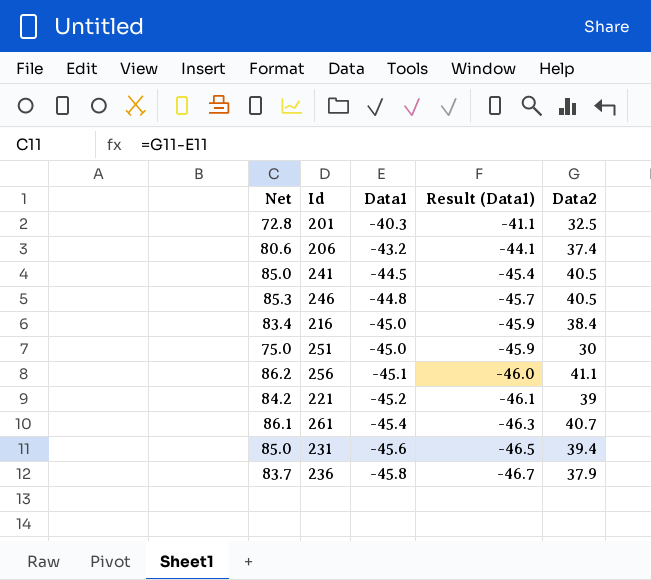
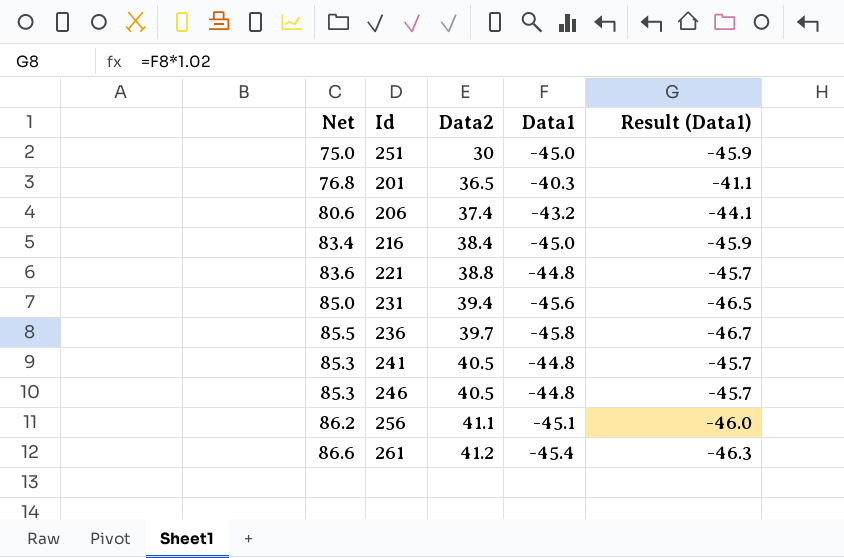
row order: Data1 descending -> Data2 ascending
column Data2 | position: 5 -> 3
201 | Net: 72.8 -> 76.8
201 | Data2: 32.5 -> 36.5
221 | Net: 84.2 -> 83.6
221 | Data2: 39 -> 38.8
221 | Data1: -45.2 -> -44.8
221 | Result (Data1): -46.1 -> -45.7
236 | Net: 83.7 -> 85.5
236 | Data2: 37.9 -> 39.7
241 | Net: 85.0 -> 85.3
241 | Data1: -44.5 -> -44.8
241 | Result (Data1): -45.4 -> -45.7
261 | Net: 86.1 -> 86.6
261 | Data2: 40.7 -> 41.2

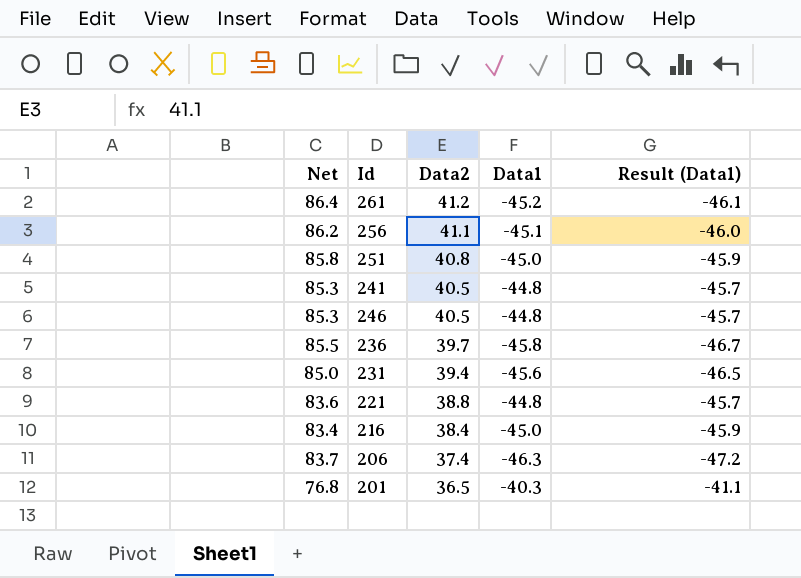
row order: Data2 ascending -> Data2 descending
261 | Net: 86.6 -> 86.4
261 | Data1: -45.4 -> -45.2
261 | Result (Data1): -46.3 -> -46.1
251 | Net: 75.0 -> 85.8
251 | Data2: 30 -> 40.8
206 | Net: 80.6 -> 83.7
206 | Data1: -43.2 -> -46.3
206 | Result (Data1): -44.1 -> -47.2

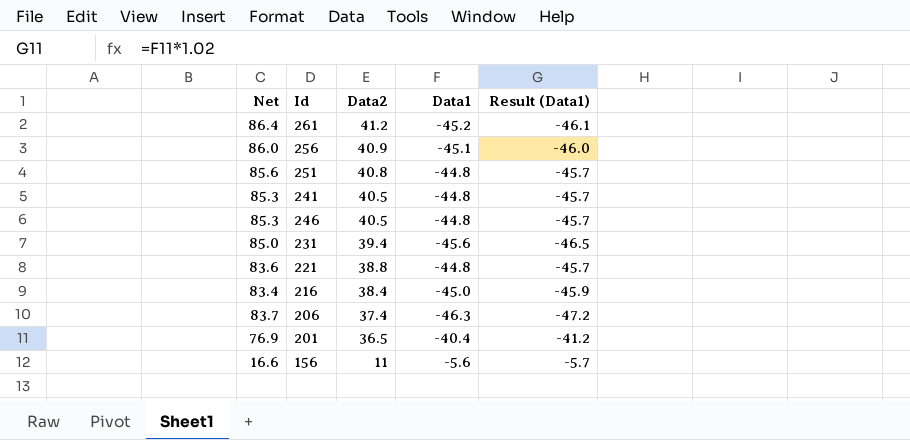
row 236: 85.5 | 39.7 | -45.8 | -46.7 -> none
256 | Net: 86.2 -> 86.0
256 | Data2: 41.1 -> 40.9
251 | Net: 85.8 -> 85.6
251 | Data1: -45.0 -> -44.8
251 | Result (Data1): -45.9 -> -45.7
201 | Net: 76.8 -> 76.9
201 | Data1: -40.3 -> -40.4
201 | Result (Data1): -41.1 -> -41.2
row 156: none -> 16.6 | 11 | -5.6 | -5.7

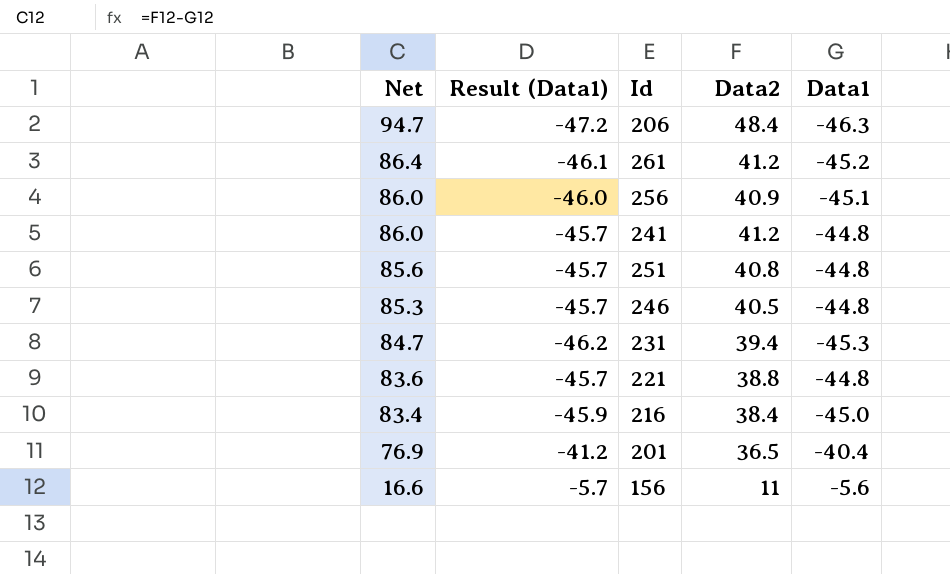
row order: Data2 descending -> Net descending
column Result (Data1) | position: 5 -> 2
206 | Net: 83.7 -> 94.7
206 | Data2: 37.4 -> 48.4
241 | Net: 85.3 -> 86.0
241 | Data2: 40.5 -> 41.2
231 | Net: 85.0 -> 84.7
231 | Result (Data1): -46.5 -> -46.2
231 | Data1: -45.6 -> -45.3

